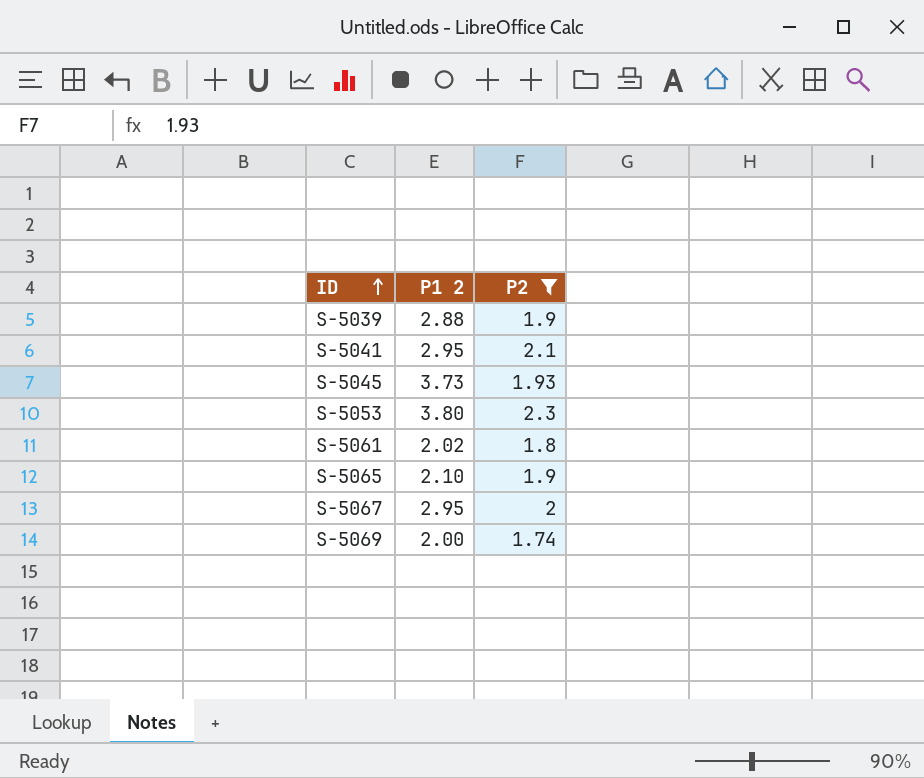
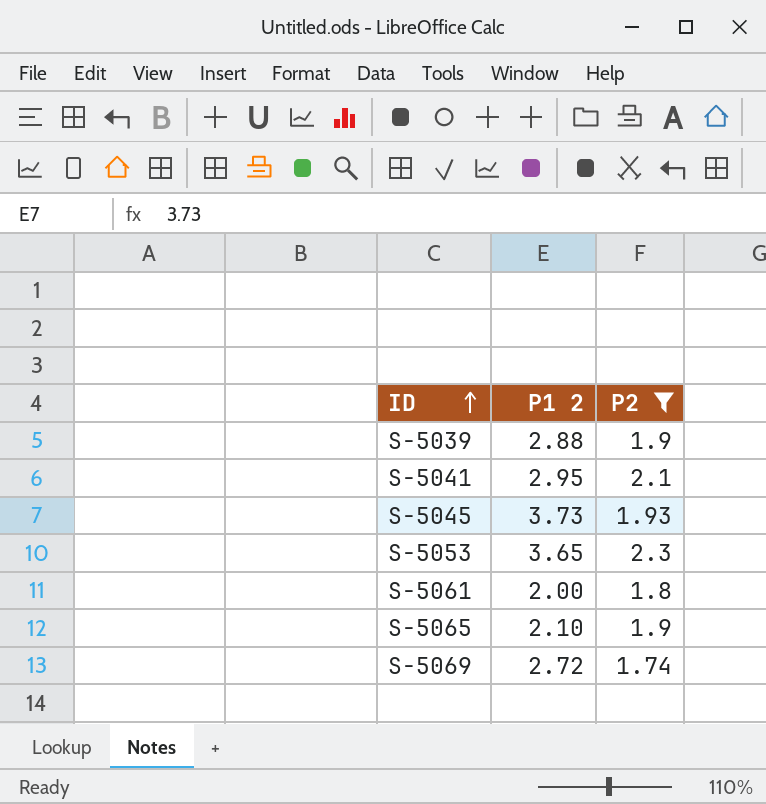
row S-5067: 2.95 | 2 -> none
S-5053 | P1 2: 3.80 -> 3.65
S-5061 | P1 2: 2.02 -> 2.00
S-5069 | P1 2: 2.00 -> 2.72

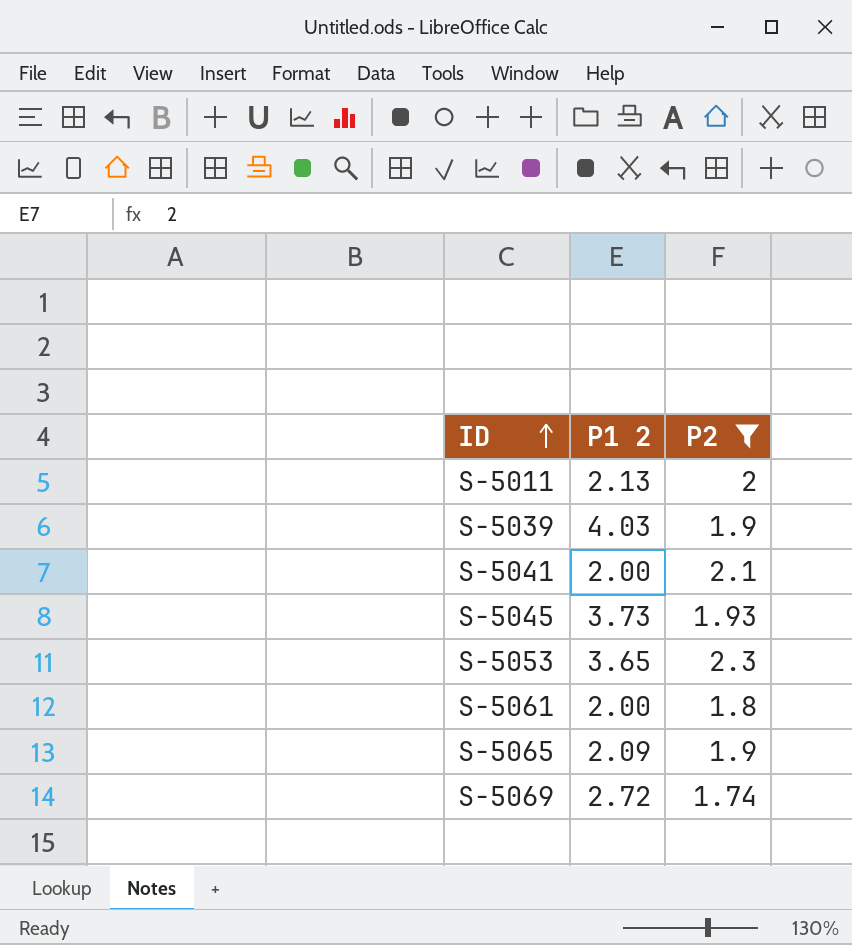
row S-5011: none -> 2.13 | 2
S-5039 | P1 2: 2.88 -> 4.03
S-5041 | P1 2: 2.95 -> 2.00
S-5065 | P1 2: 2.10 -> 2.09

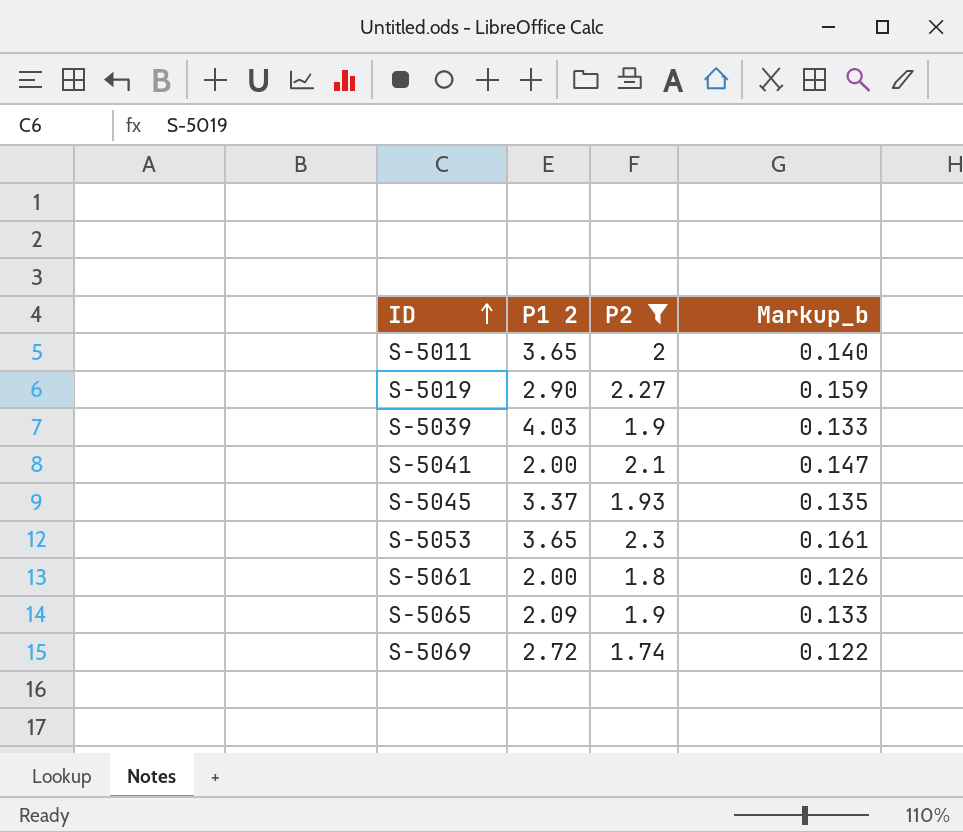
column Markup_b | formula: none -> [P2] * 0.07
S-5011 | P1 2: 2.13 -> 3.65
row S-5019: none -> 2.90 | 2.27 | 0.159
S-5045 | P1 2: 3.73 -> 3.37

